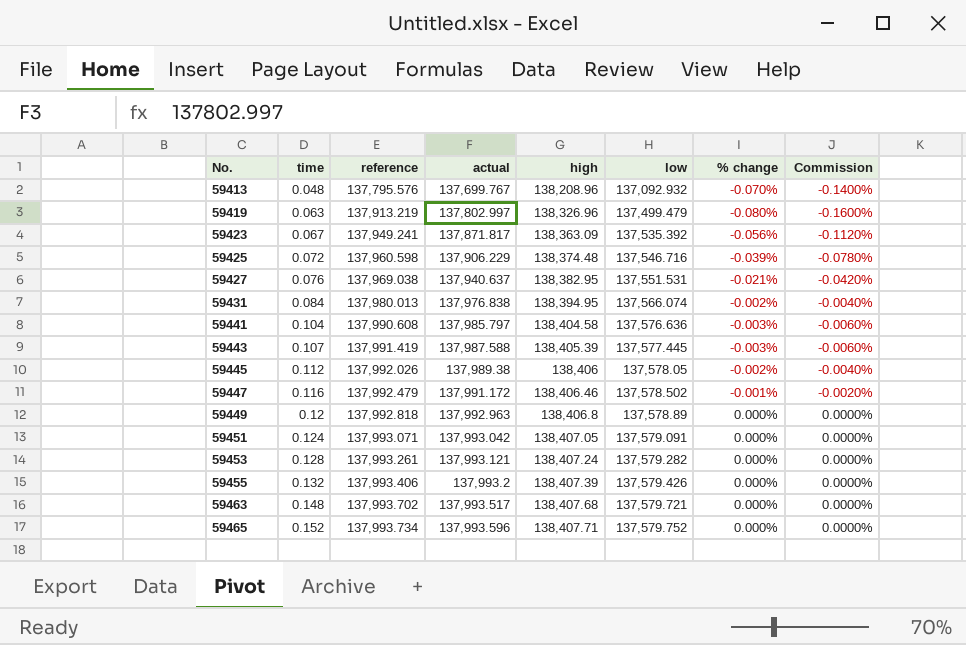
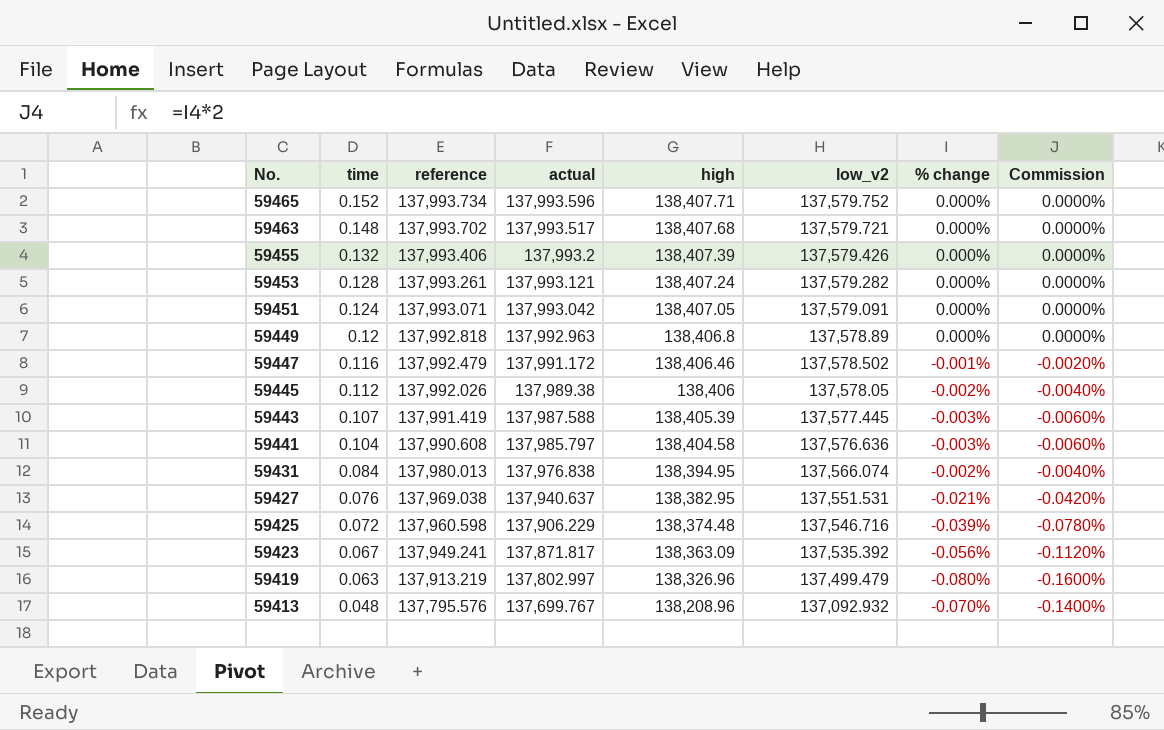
row order: No. ascending -> No. descending
column name: low -> low_v2

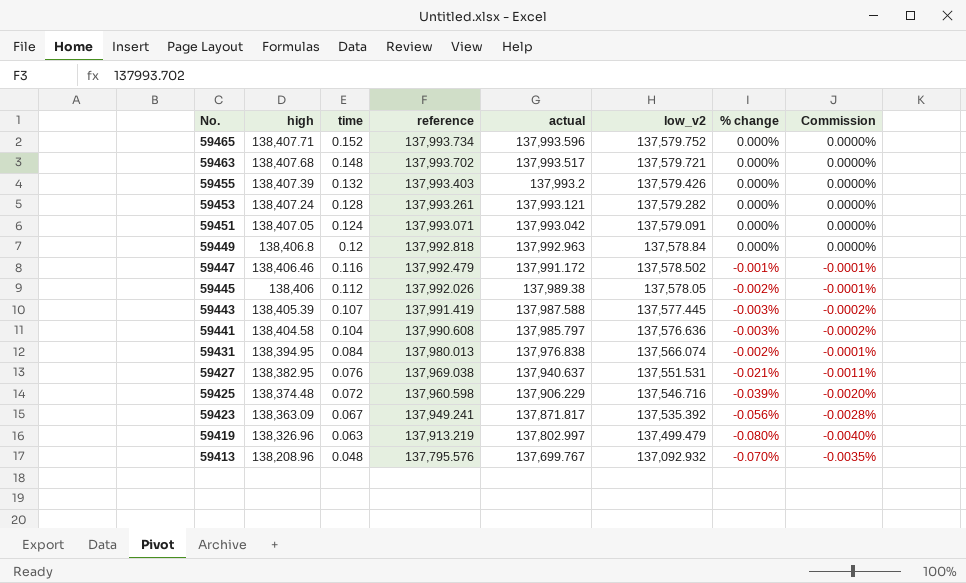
column high | position: 5 -> 2
column Commission | formula: [% change] * 2 -> [% change] * 0.05
59455 | reference: 137,993.406 -> 137,993.403
59449 | low_v2: 137,578.89 -> 137,578.84

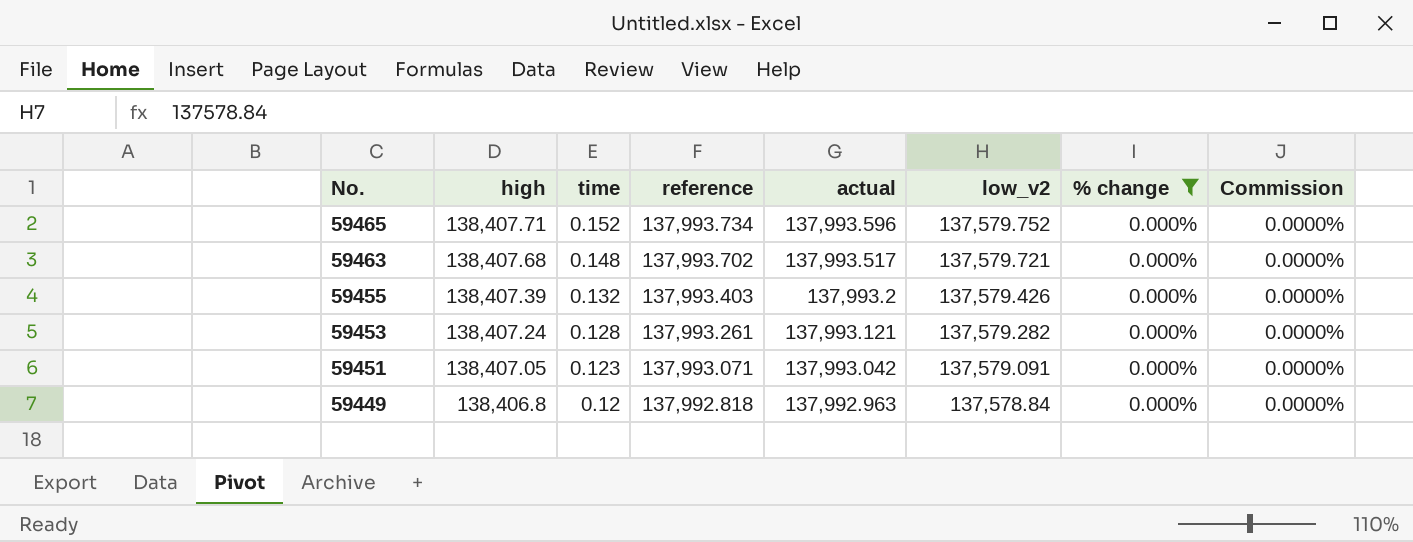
filter: none -> % change = 0.000%
59451 | time: 0.124 -> 0.123

